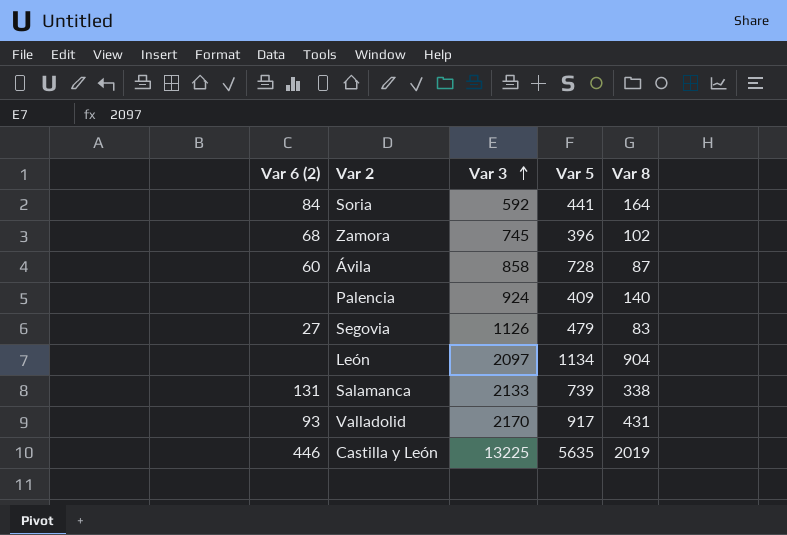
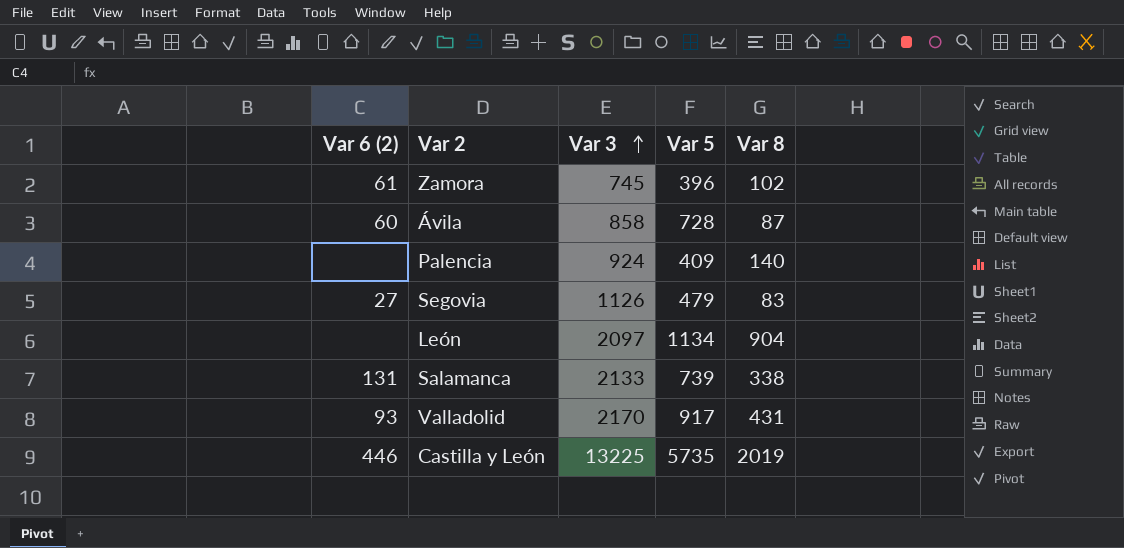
row Soria: 84 | 592 | 441 | 164 -> none
Zamora | Var 6 (2): 68 -> 61
Castilla y León | Var 5: 5635 -> 5735

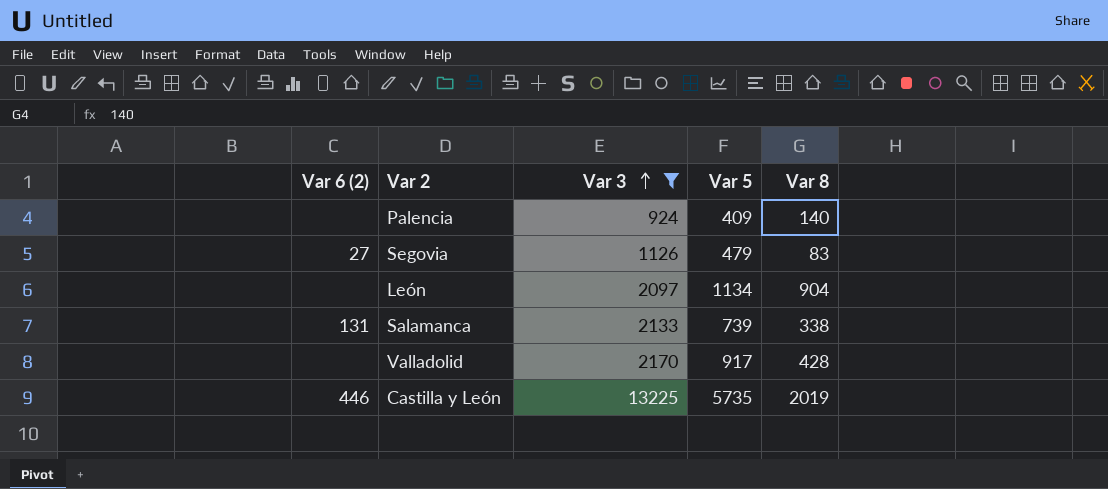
filter: none -> Var 3 >= 924
Valladolid | Var 6 (2): 93 -> none
Valladolid | Var 8: 431 -> 428

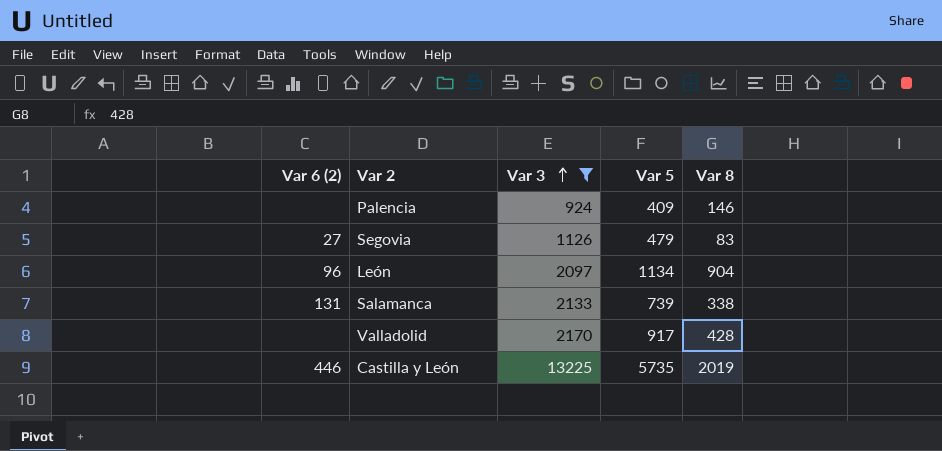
Palencia | Var 8: 140 -> 146
León | Var 6 (2): none -> 96

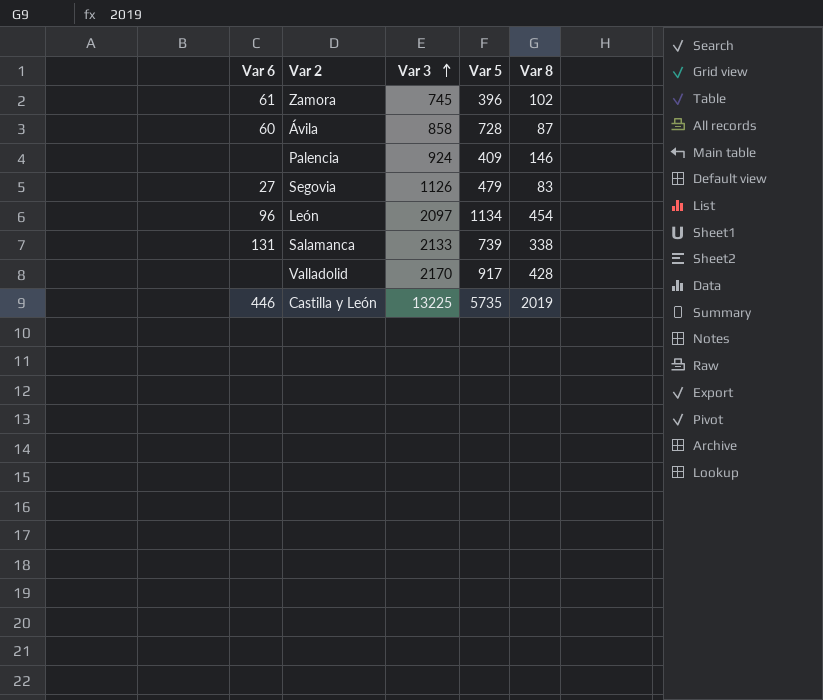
filter: Var 3 >= 924 -> none
column name: Var 6 (2) -> Var 6
León | Var 8: 904 -> 454

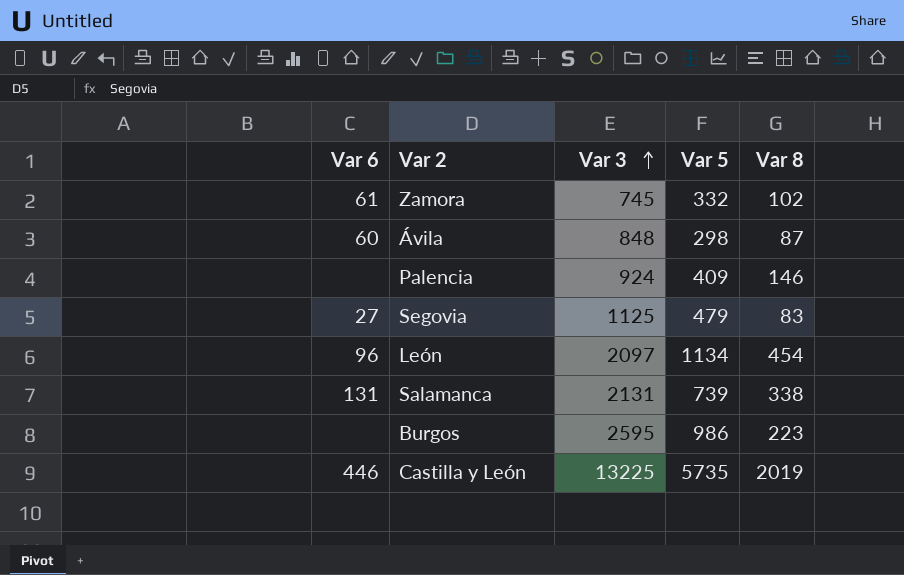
row Valladolid: none | 2170 | 917 | 428 -> none
Zamora | Var 5: 396 -> 332
Ávila | Var 3: 858 -> 848
Ávila | Var 5: 728 -> 298
Segovia | Var 3: 1126 -> 1125
Salamanca | Var 3: 2133 -> 2131
row Burgos: none -> none | 2595 | 986 | 223

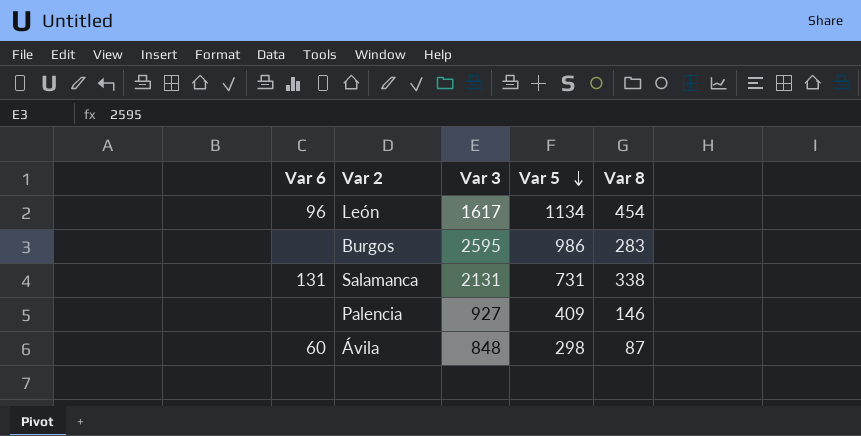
row order: Var 3 ascending -> Var 5 descending
row Zamora: 61 | 745 | 332 | 102 -> none
row Segovia: 27 | 1125 | 479 | 83 -> none
row Castilla y León: 446 | 13225 | 5735 | 2019 -> none
León | Var 3: 2097 -> 1617
Burgos | Var 8: 223 -> 283
Salamanca | Var 5: 739 -> 731
Palencia | Var 3: 924 -> 927

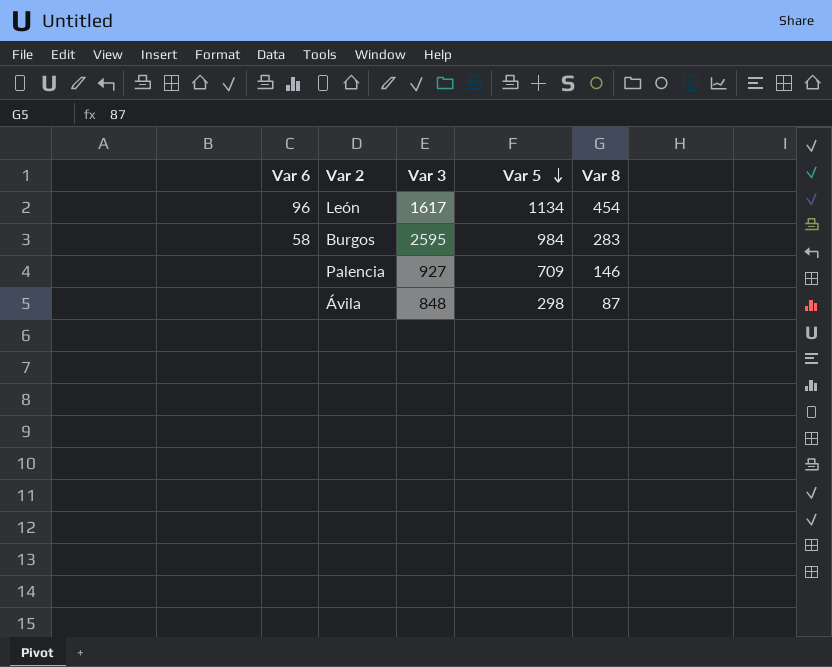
row Salamanca: 131 | 2131 | 731 | 338 -> none
Burgos | Var 6: none -> 58
Burgos | Var 5: 986 -> 984
Palencia | Var 5: 409 -> 709
Ávila | Var 6: 60 -> none

